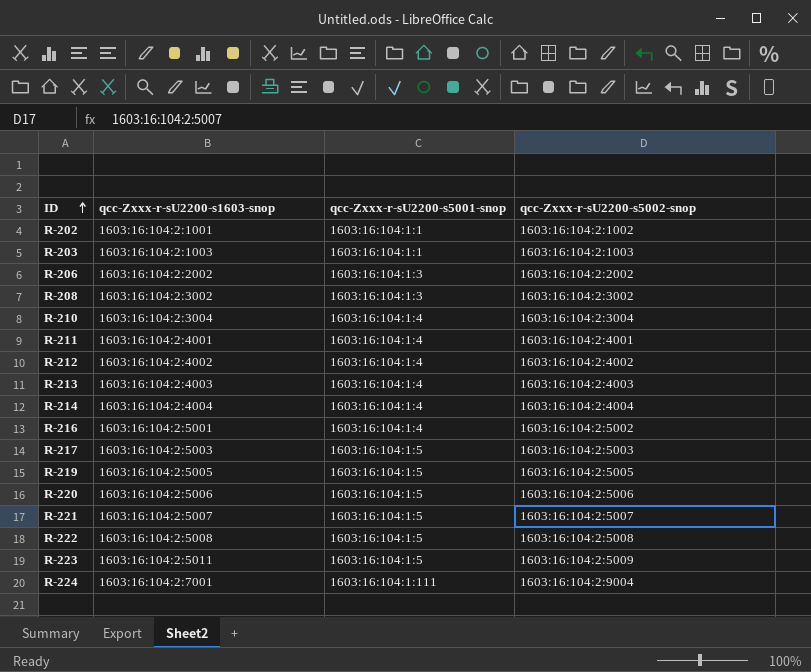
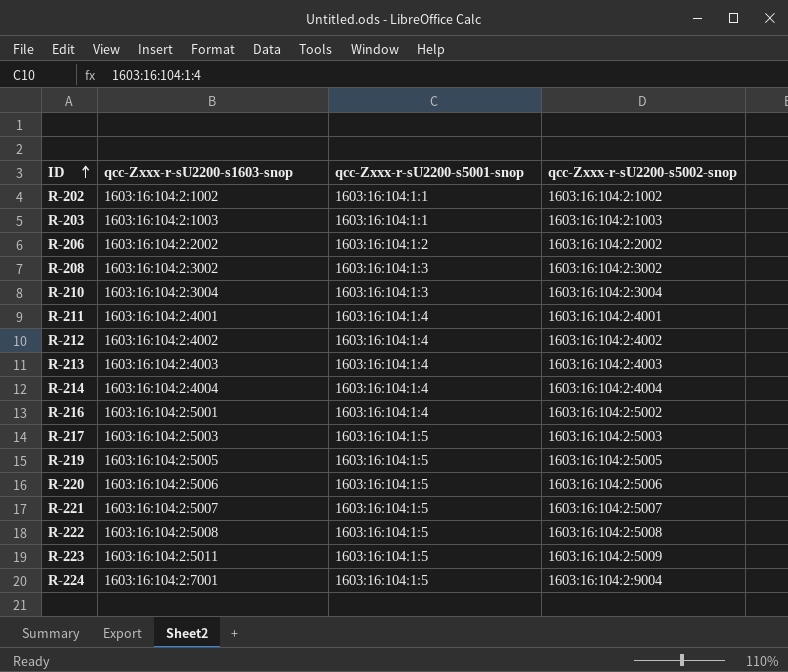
R-202 | qcc-Zxxx-r-sU2200-s1603-snop: 1603:16:104:2:1001 -> 1603:16:104:2:1002
R-206 | qcc-Zxxx-r-sU2200-s5001-snop: 1603:16:104:1:3 -> 1603:16:104:1:2
R-210 | qcc-Zxxx-r-sU2200-s5001-snop: 1603:16:104:1:4 -> 1603:16:104:1:3
R-224 | qcc-Zxxx-r-sU2200-s5001-snop: 1603:16:104:1:111 -> 1603:16:104:1:5

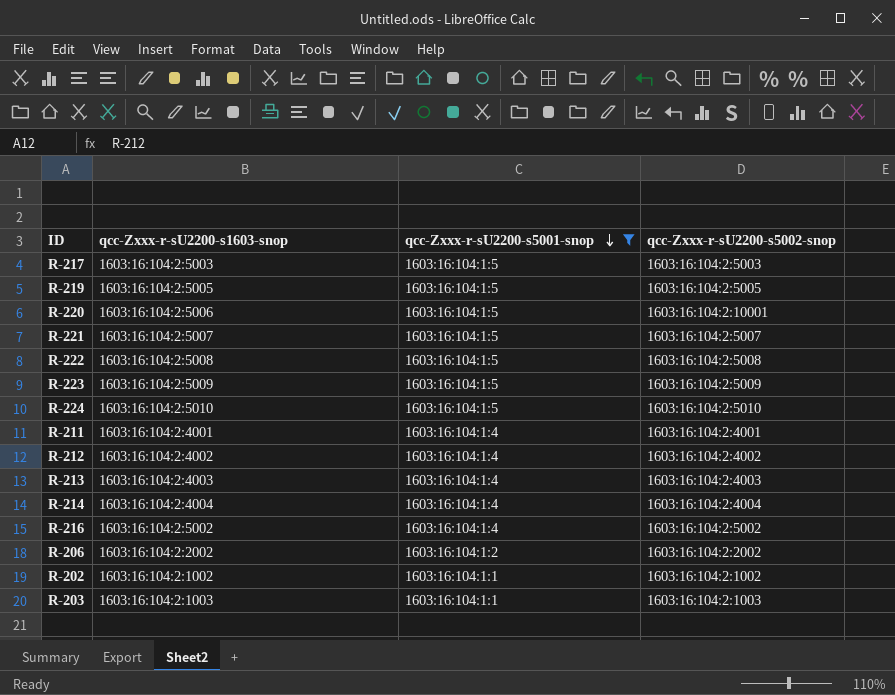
filter: none -> qcc-Zxxx-r-sU2200-s5001-snop != 1603:16:104:1:3
row order: ID ascending -> qcc-Zxxx-r-sU2200-s5001-snop descending
R-220 | qcc-Zxxx-r-sU2200-s5002-snop: 1603:16:104:2:5006 -> 1603:16:104:2:10001
R-223 | qcc-Zxxx-r-sU2200-s1603-snop: 1603:16:104:2:5011 -> 1603:16:104:2:5009
R-224 | qcc-Zxxx-r-sU2200-s1603-snop: 1603:16:104:2:7001 -> 1603:16:104:2:5010
R-224 | qcc-Zxxx-r-sU2200-s5002-snop: 1603:16:104:2:9004 -> 1603:16:104:2:5010
R-216 | qcc-Zxxx-r-sU2200-s1603-snop: 1603:16:104:2:5001 -> 1603:16:104:2:5002

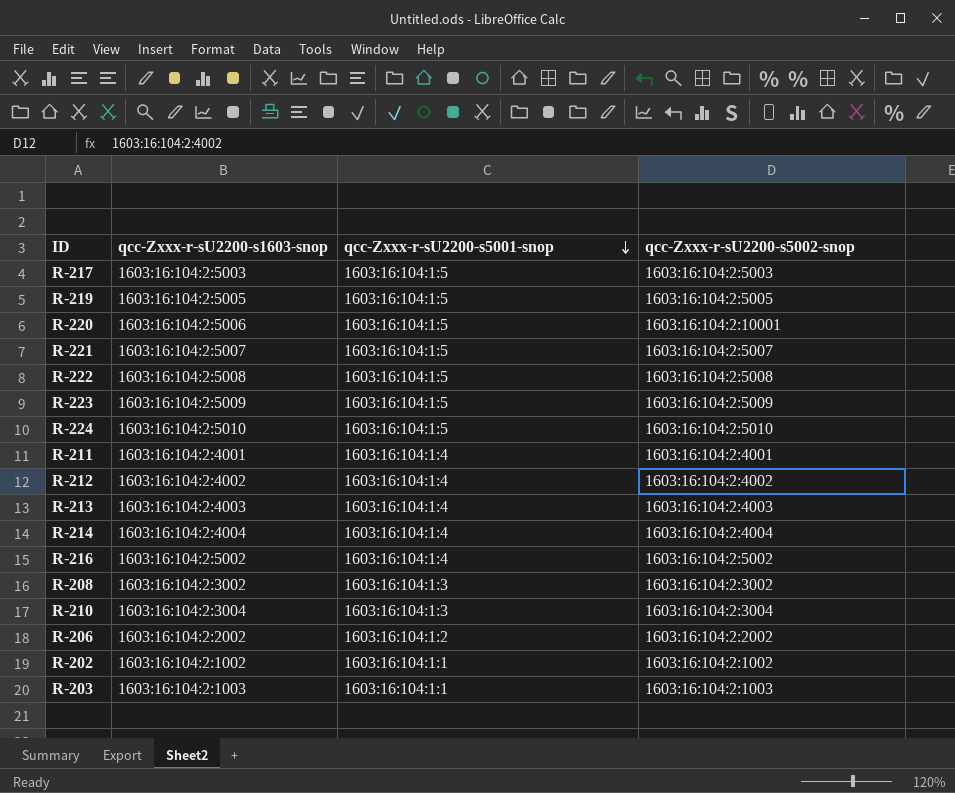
filter: qcc-Zxxx-r-sU2200-s5001-snop != 1603:16:104:1:3 -> none

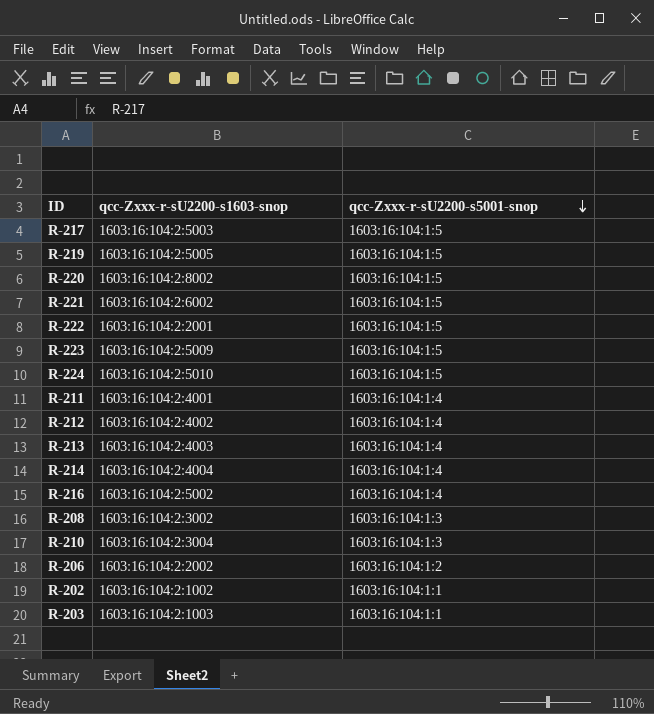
column qcc-Zxxx-r-sU2200-s5002-snop | position: 4 -> none
R-220 | qcc-Zxxx-r-sU2200-s1603-snop: 1603:16:104:2:5006 -> 1603:16:104:2:8002
R-221 | qcc-Zxxx-r-sU2200-s1603-snop: 1603:16:104:2:5007 -> 1603:16:104:2:6002
R-222 | qcc-Zxxx-r-sU2200-s1603-snop: 1603:16:104:2:5008 -> 1603:16:104:2:2001

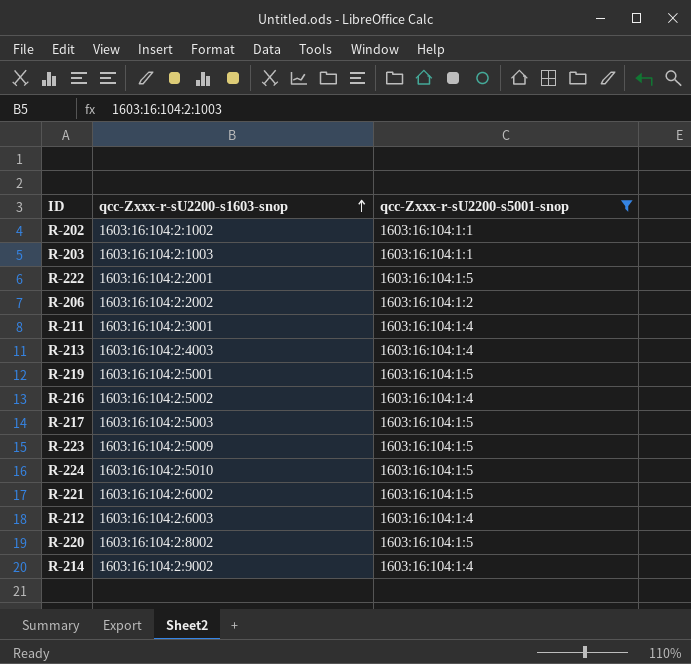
filter: none -> qcc-Zxxx-r-sU2200-s5001-snop != 1603:16:104:1:3
row order: qcc-Zxxx-r-sU2200-s5001-snop descending -> qcc-Zxxx-r-sU2200-s1603-snop ascending
R-211 | qcc-Zxxx-r-sU2200-s1603-snop: 1603:16:104:2:4001 -> 1603:16:104:2:3001
R-219 | qcc-Zxxx-r-sU2200-s1603-snop: 1603:16:104:2:5005 -> 1603:16:104:2:5001
R-212 | qcc-Zxxx-r-sU2200-s1603-snop: 1603:16:104:2:4002 -> 1603:16:104:2:6003
R-214 | qcc-Zxxx-r-sU2200-s1603-snop: 1603:16:104:2:4004 -> 1603:16:104:2:9002

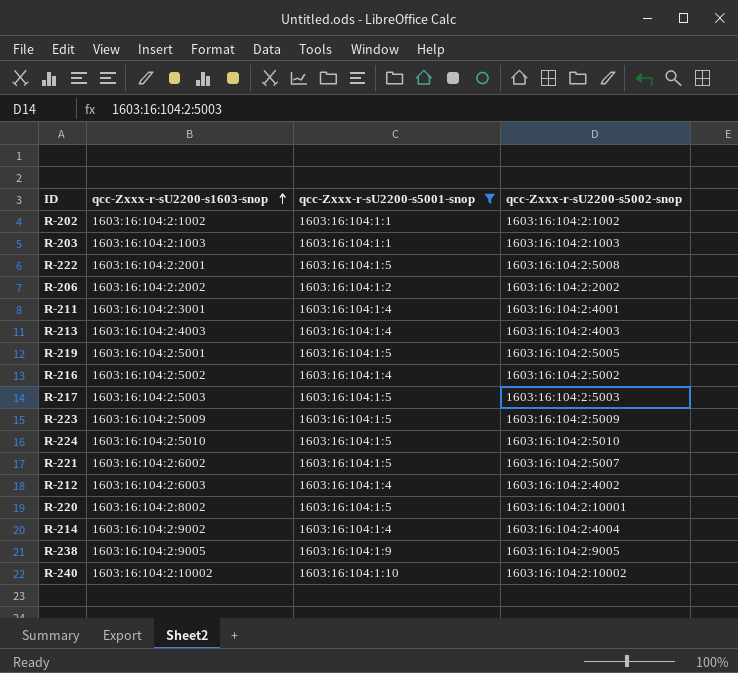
column qcc-Zxxx-r-sU2200-s5002-snop | position: none -> 4
row R-238: none -> 1603:16:104:2:9005 | 1603:16:104:1:9 | 1603:16:104:2:9005
row R-240: none -> 1603:16:104:2:10002 | 1603:16:104:1:10 | 1603:16:104:2:10002

